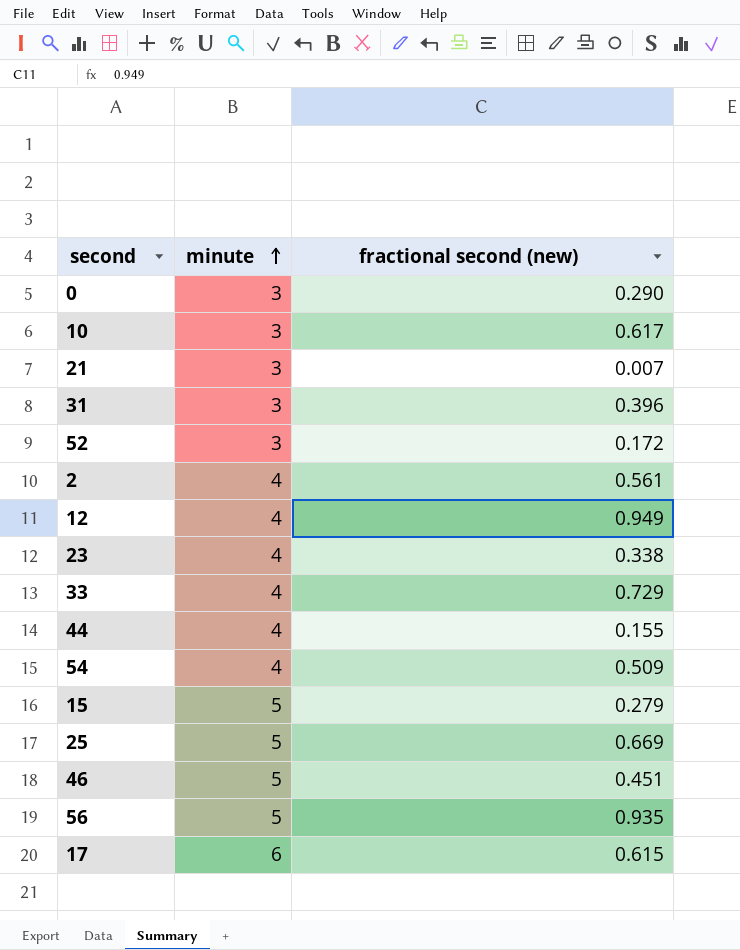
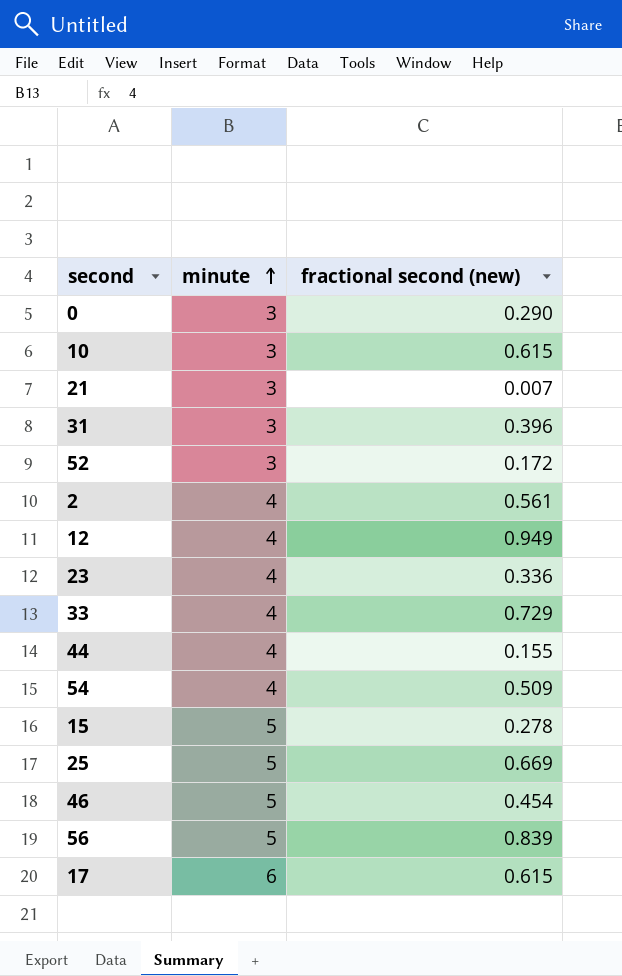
10 | fractional second (new): 0.617 -> 0.615
23 | fractional second (new): 0.338 -> 0.336
15 | fractional second (new): 0.279 -> 0.278
46 | fractional second (new): 0.451 -> 0.454
56 | fractional second (new): 0.935 -> 0.839

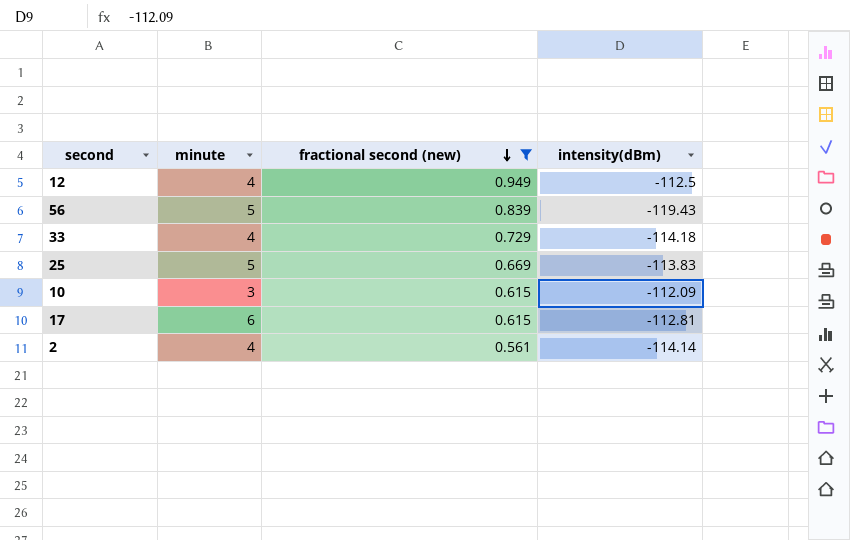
filter: none -> fractional second (new) >= 0.561
row order: minute ascending -> fractional second (new) descending
column intensity(dBm) | position: none -> 4

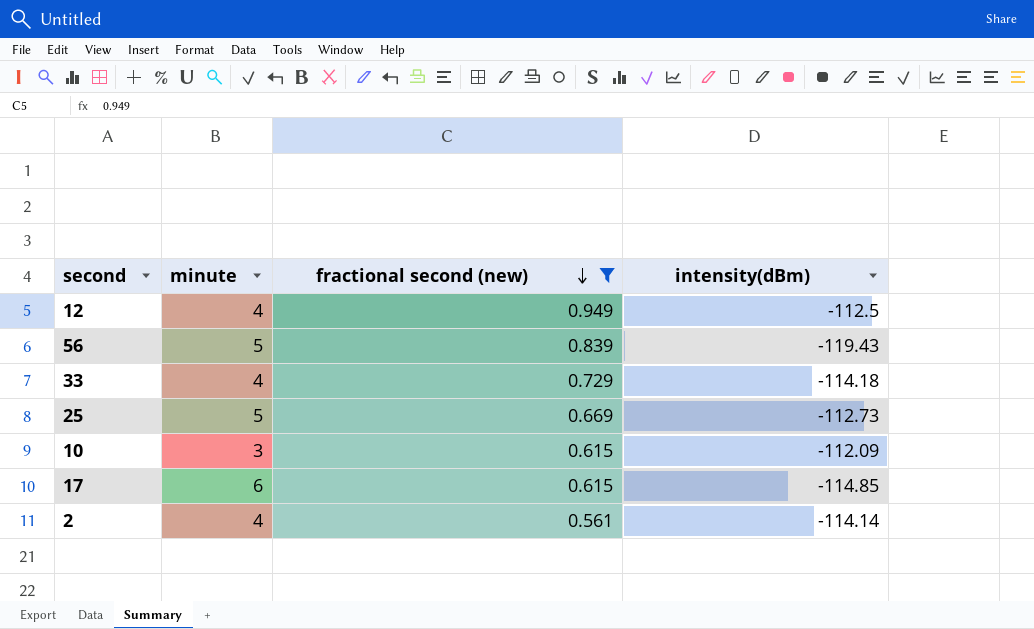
25 | intensity(dBm): -113.83 -> -112.73
17 | intensity(dBm): -112.81 -> -114.85

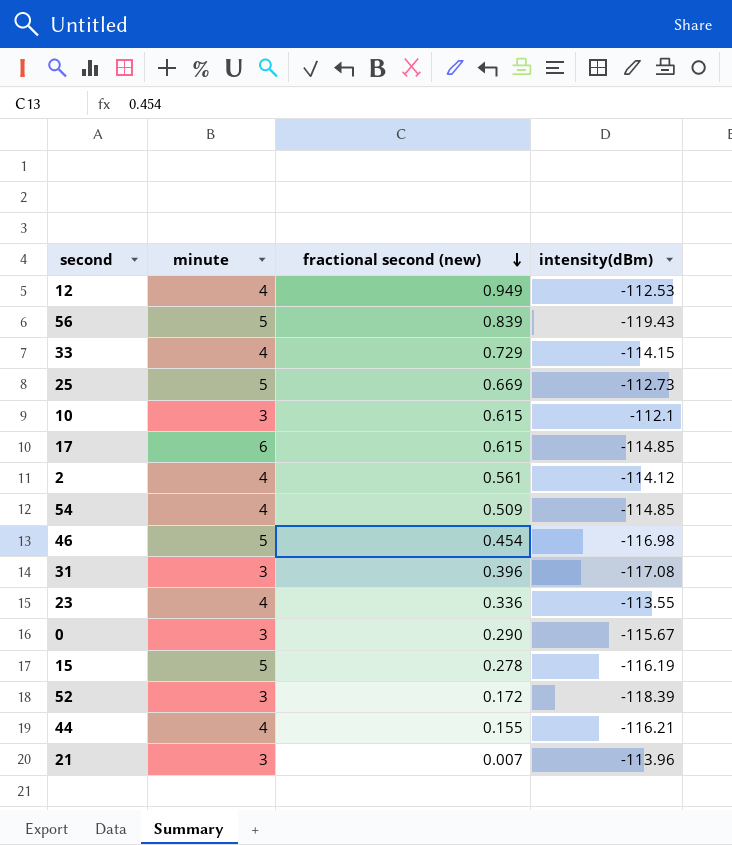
filter: fractional second (new) >= 0.561 -> none
12 | intensity(dBm): -112.5 -> -112.53
33 | intensity(dBm): -114.18 -> -114.15
10 | intensity(dBm): -112.09 -> -112.1
2 | intensity(dBm): -114.14 -> -114.12

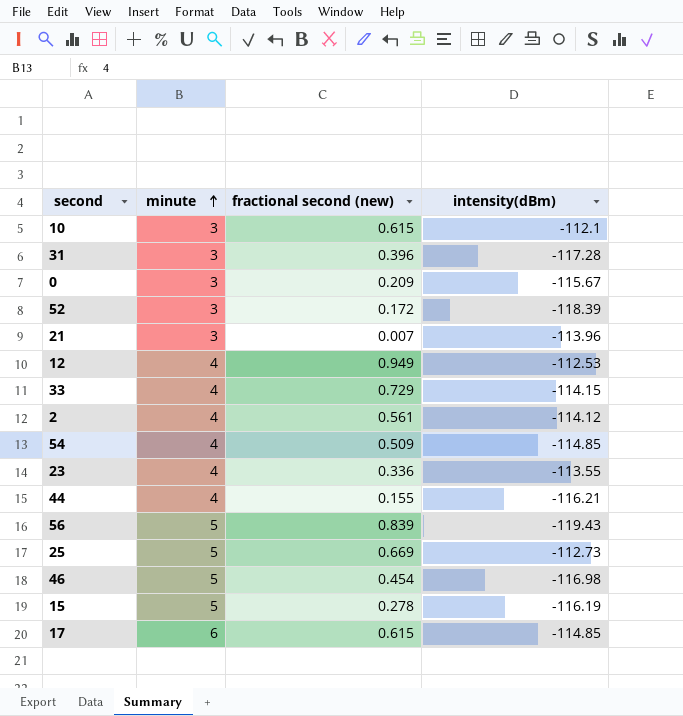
row order: fractional second (new) descending -> minute ascending
31 | intensity(dBm): -117.08 -> -117.28
0 | fractional second (new): 0.290 -> 0.209

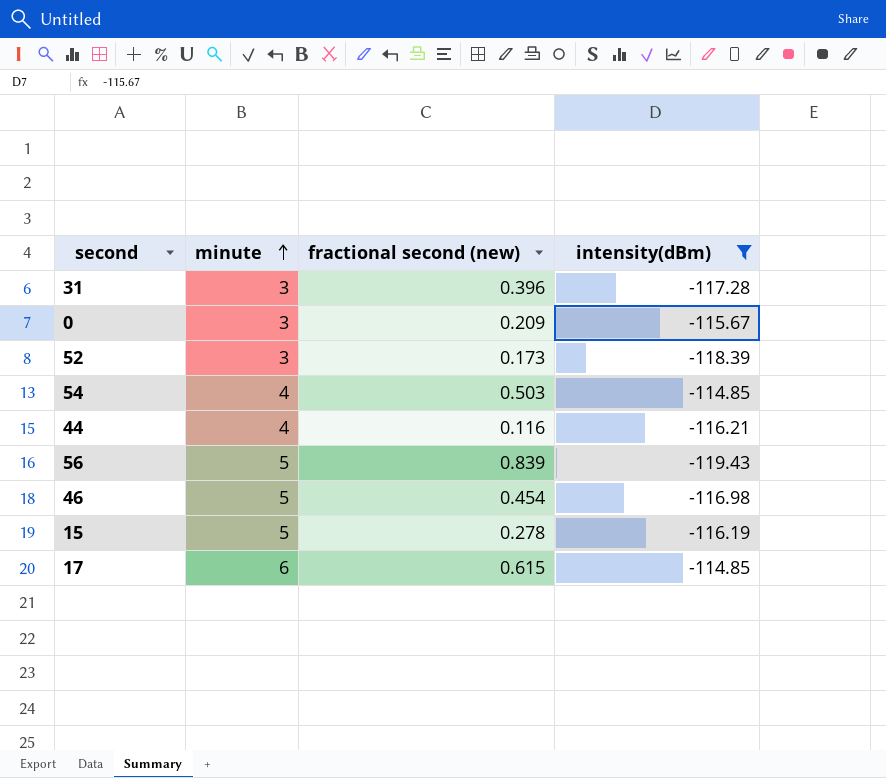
filter: none -> intensity(dBm) <= -114.85
52 | fractional second (new): 0.172 -> 0.173
54 | fractional second (new): 0.509 -> 0.503
44 | fractional second (new): 0.155 -> 0.116

